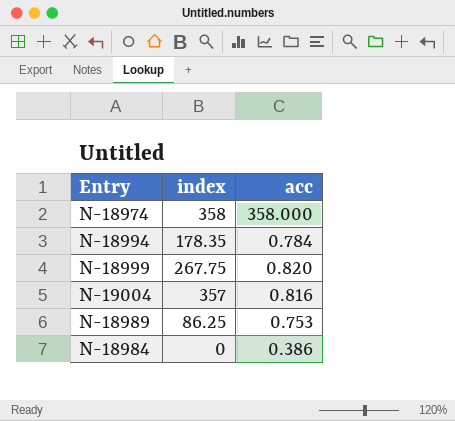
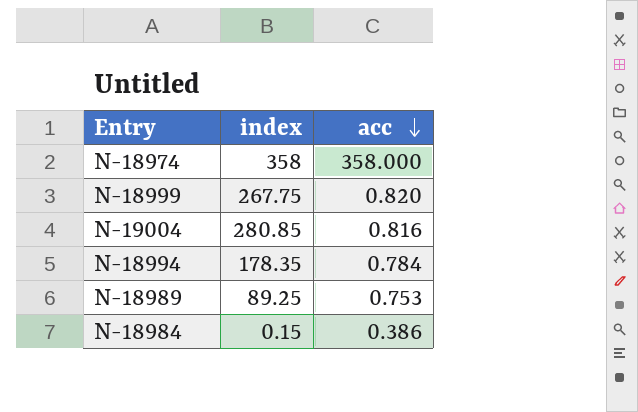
row order: none -> acc descending
N-19004 | index: 357 -> 280.85
N-18989 | index: 86.25 -> 89.25
N-18984 | index: 0 -> 0.15

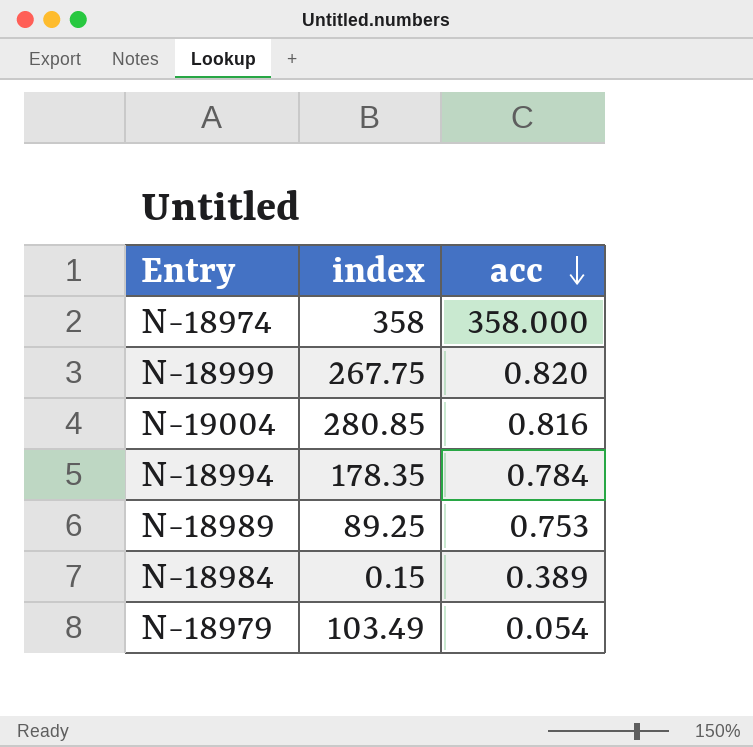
N-18984 | acc: 0.386 -> 0.389
row N-18979: none -> 103.49 | 0.054

